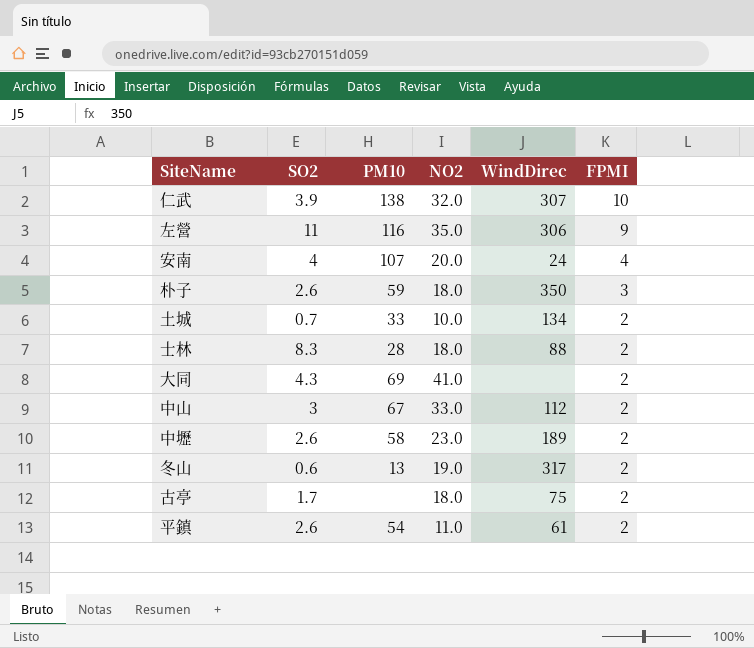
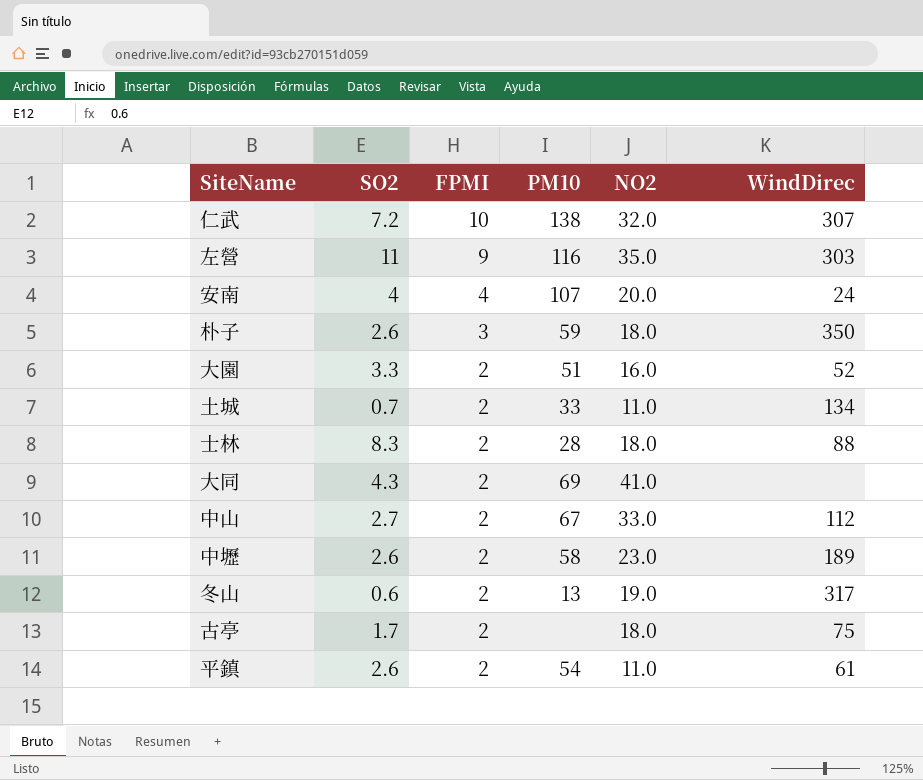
column FPMI | position: 6 -> 3
仁武 | SO2: 3.9 -> 7.2
左營 | WindDirec: 306 -> 303
row 大園: none -> 3.3 | 2 | 51 | 16.0 | 52
土城 | NO2: 10.0 -> 11.0
中山 | SO2: 3 -> 2.7

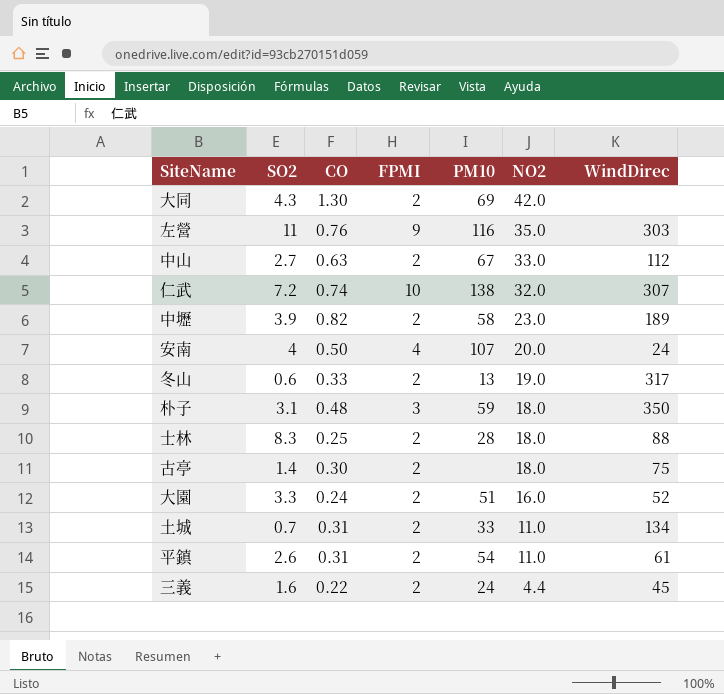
row order: FPMI descending -> NO2 descending
column CO | position: none -> 3
大同 | NO2: 41.0 -> 42.0
中壢 | SO2: 2.6 -> 3.9
朴子 | SO2: 2.6 -> 3.1
古亭 | SO2: 1.7 -> 1.4
row 三義: none -> 1.6 | 0.22 | 2 | 24 | 4.4 | 45

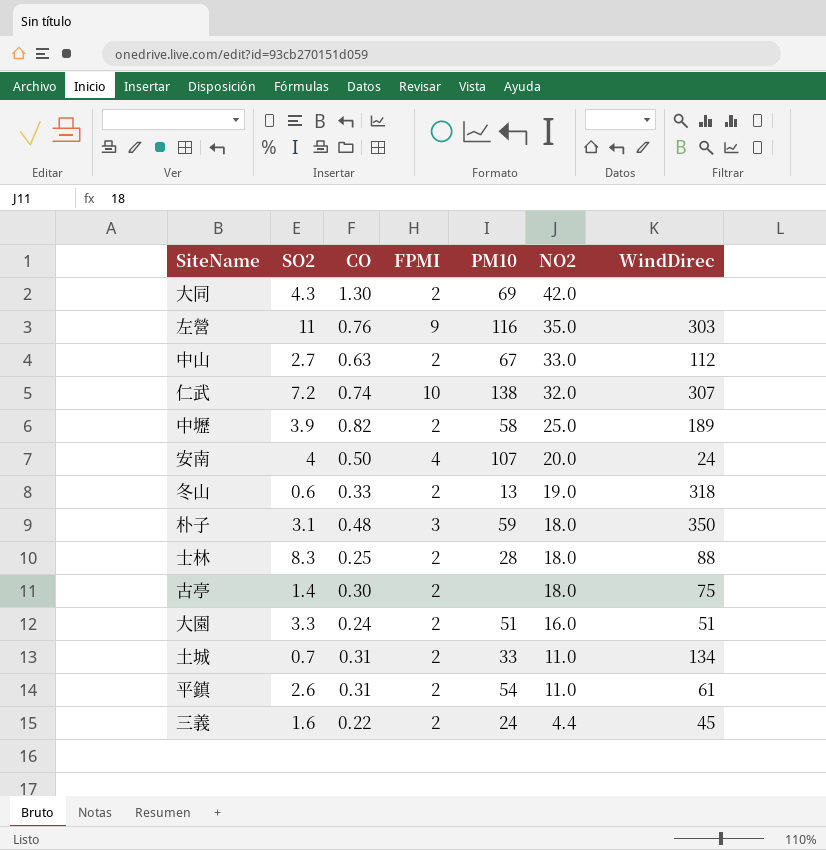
中壢 | NO2: 23.0 -> 25.0
冬山 | WindDirec: 317 -> 318
大園 | WindDirec: 52 -> 51

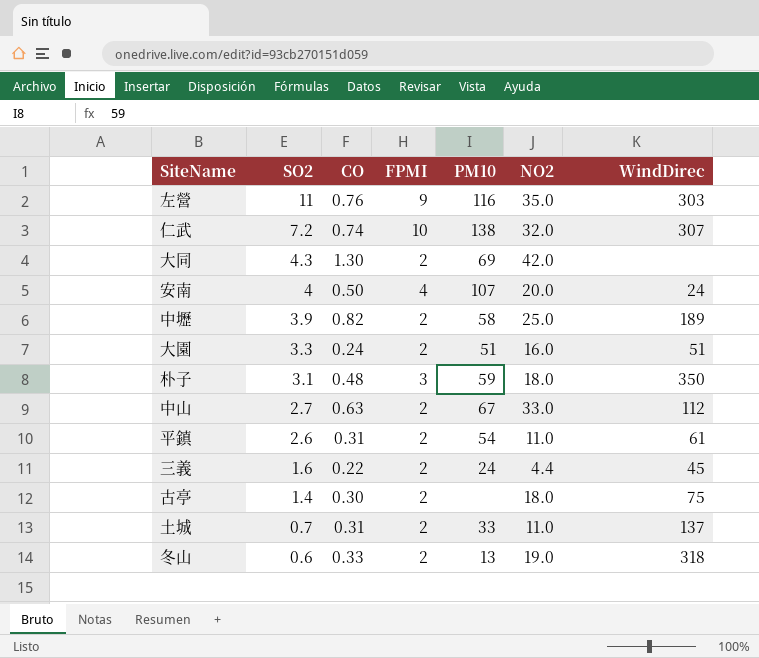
row order: NO2 descending -> SO2 descending
row 士林: 8.3 | 0.25 | 2 | 28 | 18.0 | 88 -> none
土城 | WindDirec: 134 -> 137

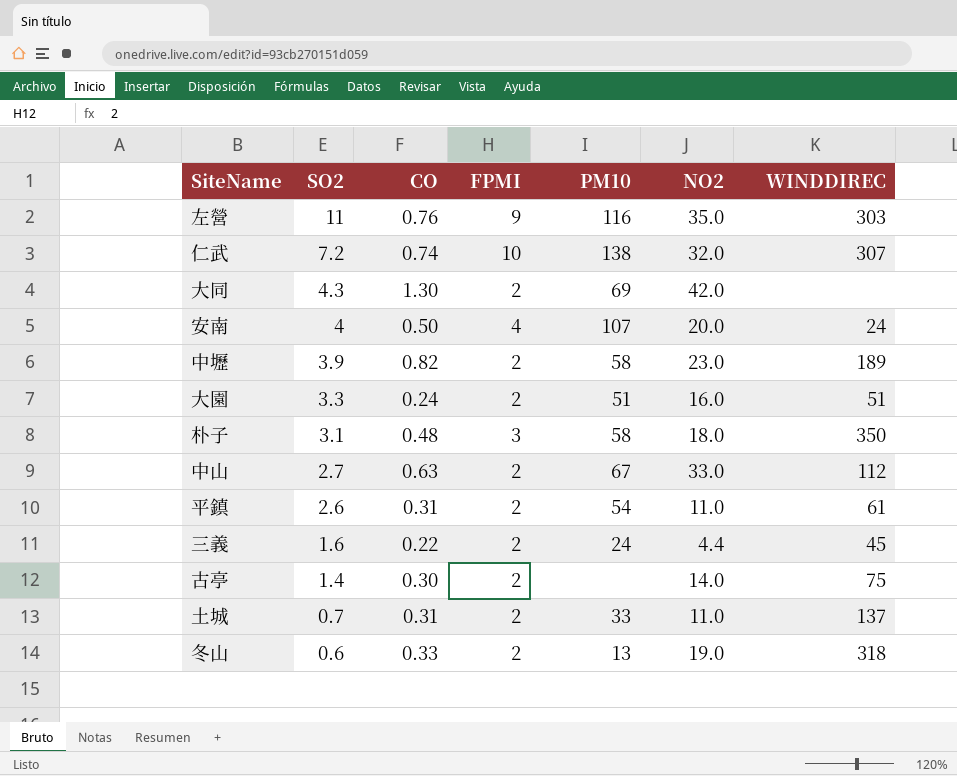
column name: WindDirec -> WINDDIREC
中壢 | NO2: 25.0 -> 23.0
朴子 | PM10: 59 -> 58
古亭 | NO2: 18.0 -> 14.0

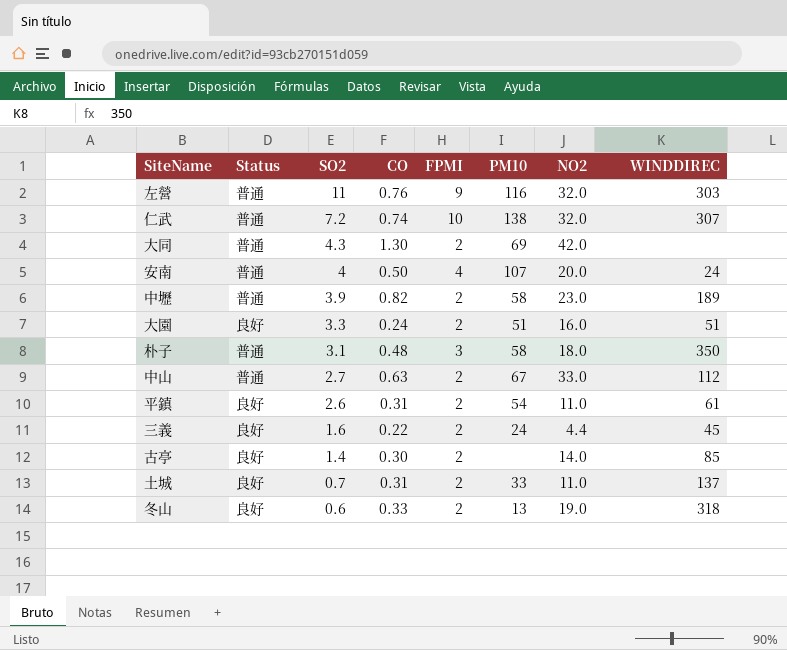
column Status | position: none -> 2
左營 | NO2: 35.0 -> 32.0
古亭 | WINDDIREC: 75 -> 85

